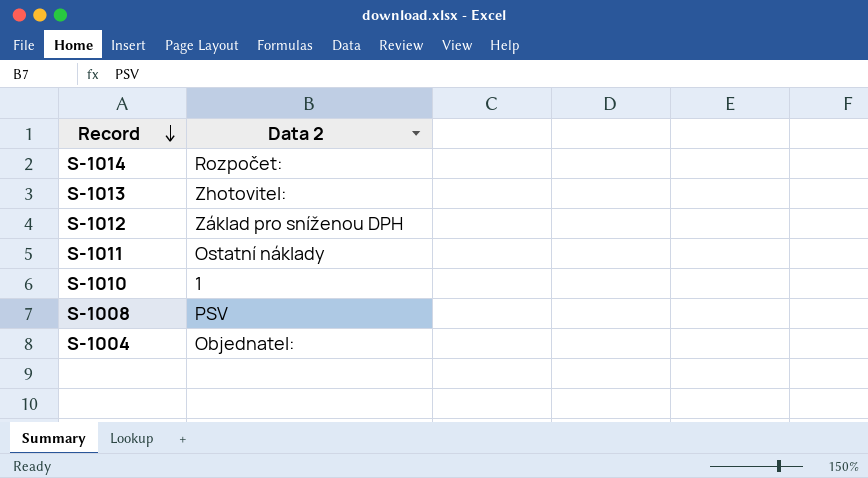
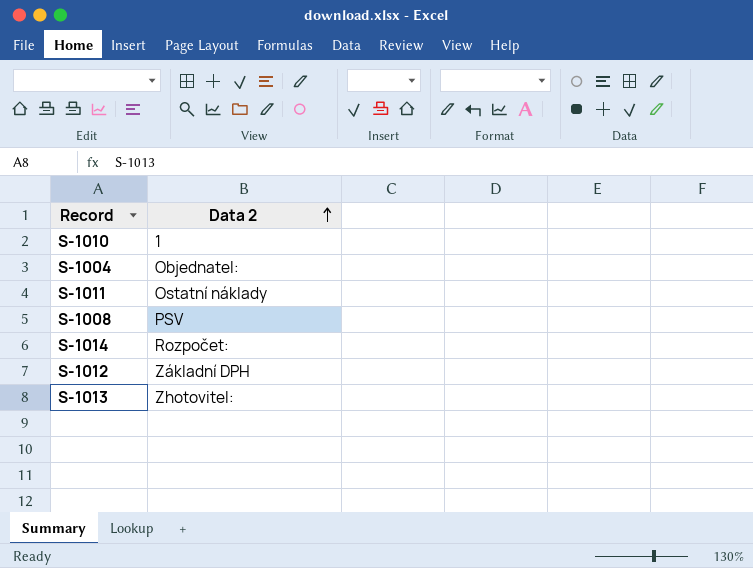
row order: Record descending -> Data 2 ascending
S-1012 | Data 2: Základ pro sníženou DPH -> Základní DPH

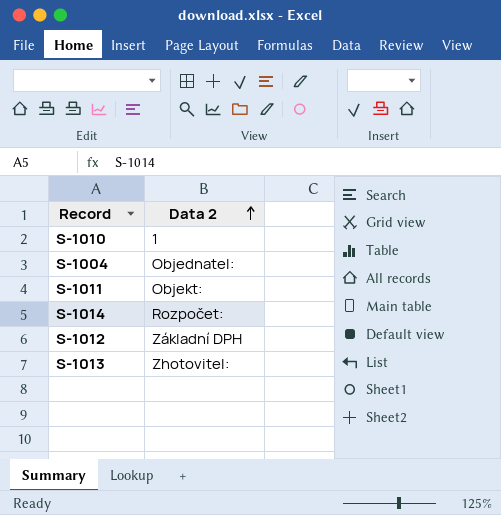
row S-1008: PSV -> none
S-1011 | Data 2: Ostatní náklady -> Objekt:

